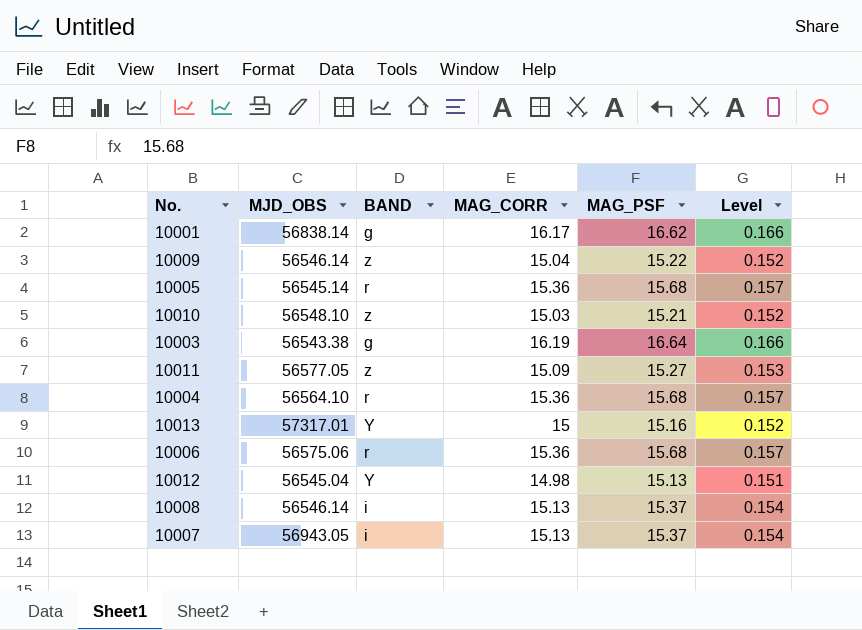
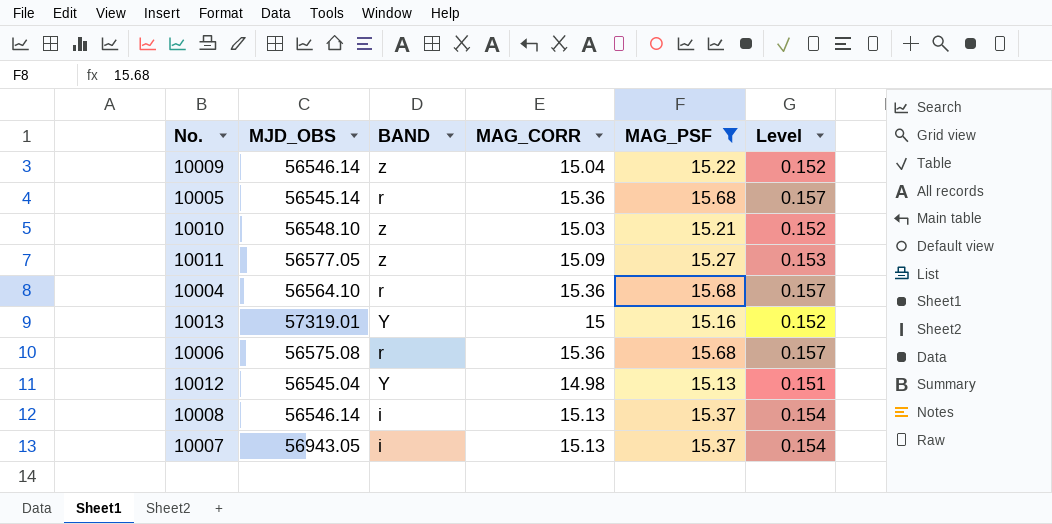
filter: none -> MAG_PSF <= 15.68
10013 | MJD_OBS: 57317.01 -> 57319.01
10006 | MJD_OBS: 56575.06 -> 56575.08

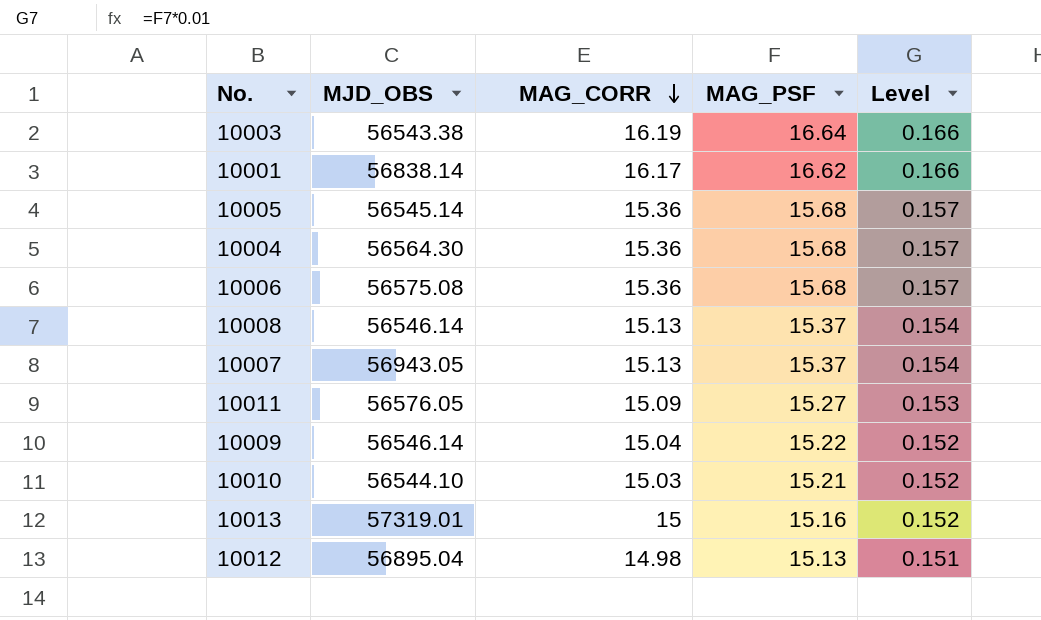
filter: MAG_PSF <= 15.68 -> none
row order: none -> MAG_CORR descending
column BAND | position: 3 -> none
10004 | MJD_OBS: 56564.10 -> 56564.30
10011 | MJD_OBS: 56577.05 -> 56576.05
10010 | MJD_OBS: 56548.10 -> 56544.10
10012 | MJD_OBS: 56545.04 -> 56895.04

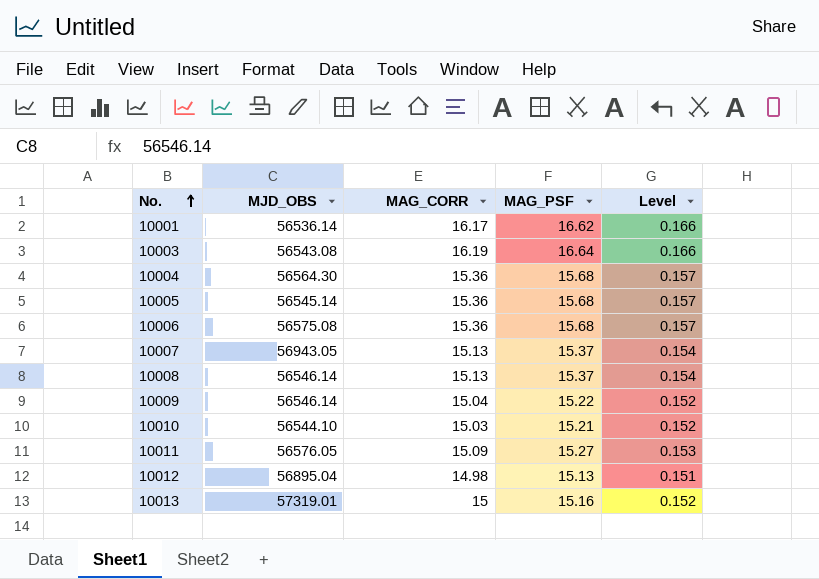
row order: MAG_CORR descending -> No. ascending
10001 | MJD_OBS: 56838.14 -> 56536.14
10003 | MJD_OBS: 56543.38 -> 56543.08

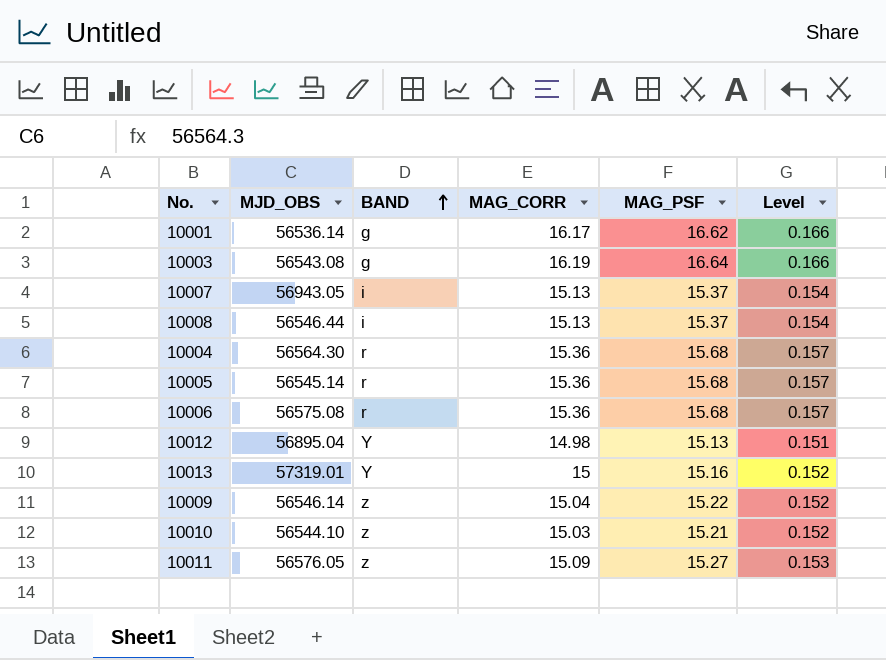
row order: No. ascending -> BAND ascending
column BAND | position: none -> 3
10008 | MJD_OBS: 56546.14 -> 56546.44

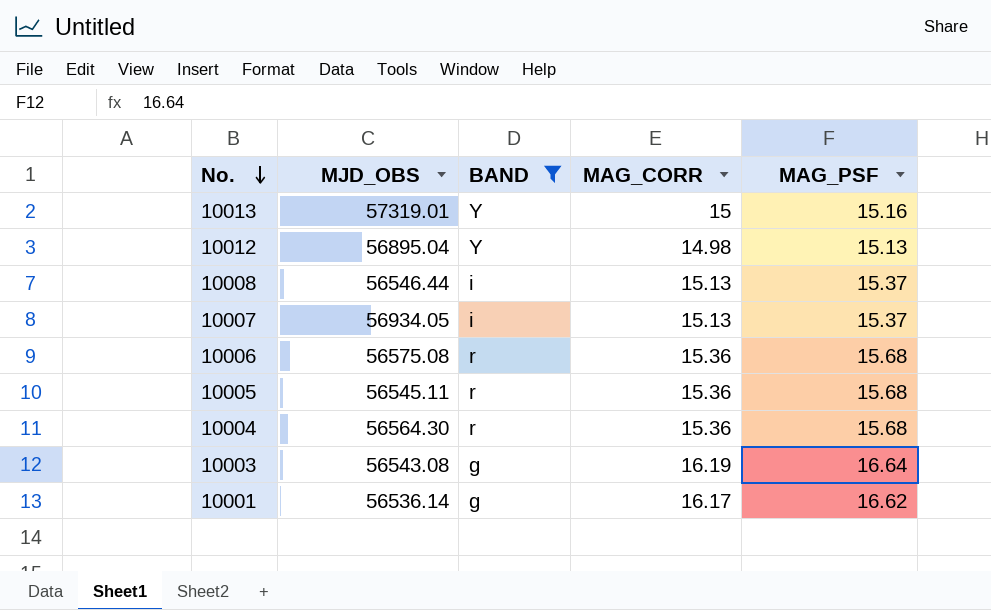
filter: none -> BAND != z
row order: BAND ascending -> No. descending
column Level | formula: [MAG_PSF] * 0.01 -> none
10007 | MJD_OBS: 56943.05 -> 56934.05
10005 | MJD_OBS: 56545.14 -> 56545.11

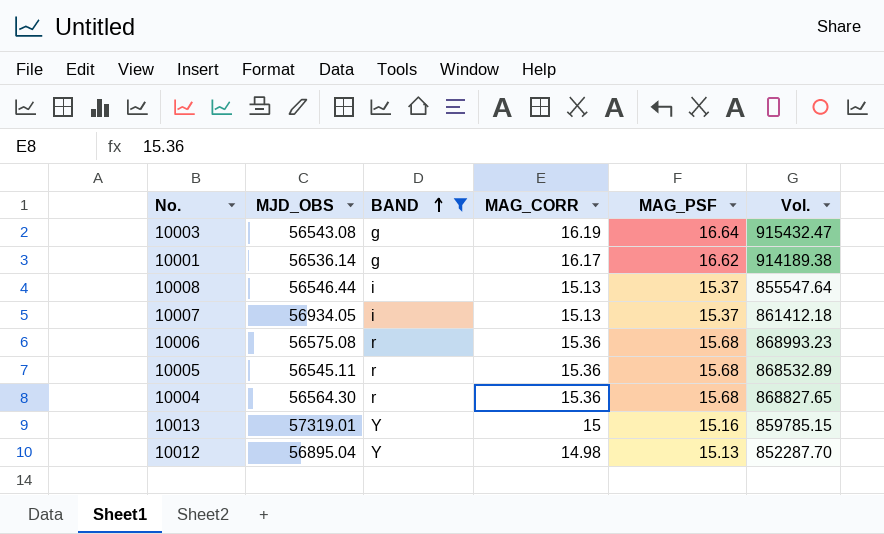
row order: No. descending -> BAND ascending
column Vol. | formula: none -> [MJD_OBS] * [MAG_CORR]

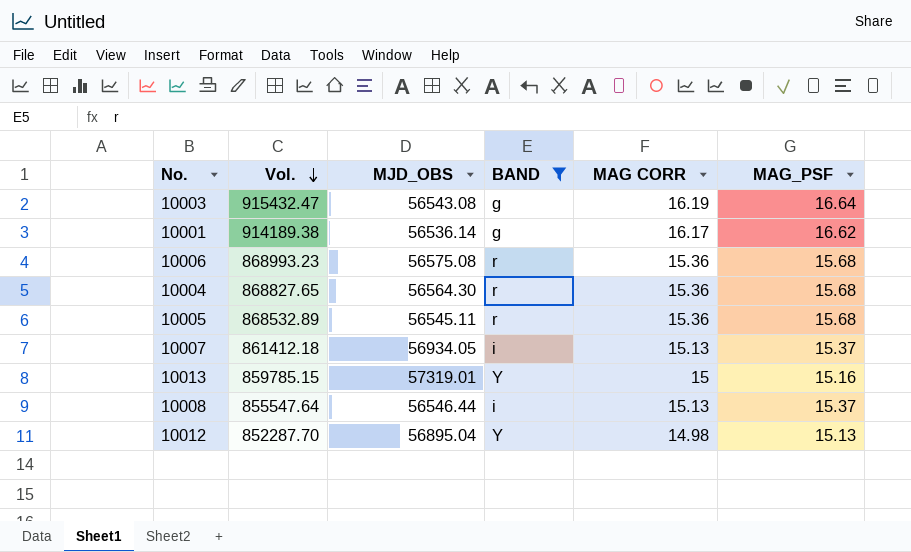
row order: BAND ascending -> Vol. descending
column Vol. | position: 6 -> 2
column name: MAG_CORR -> MAG CORR

